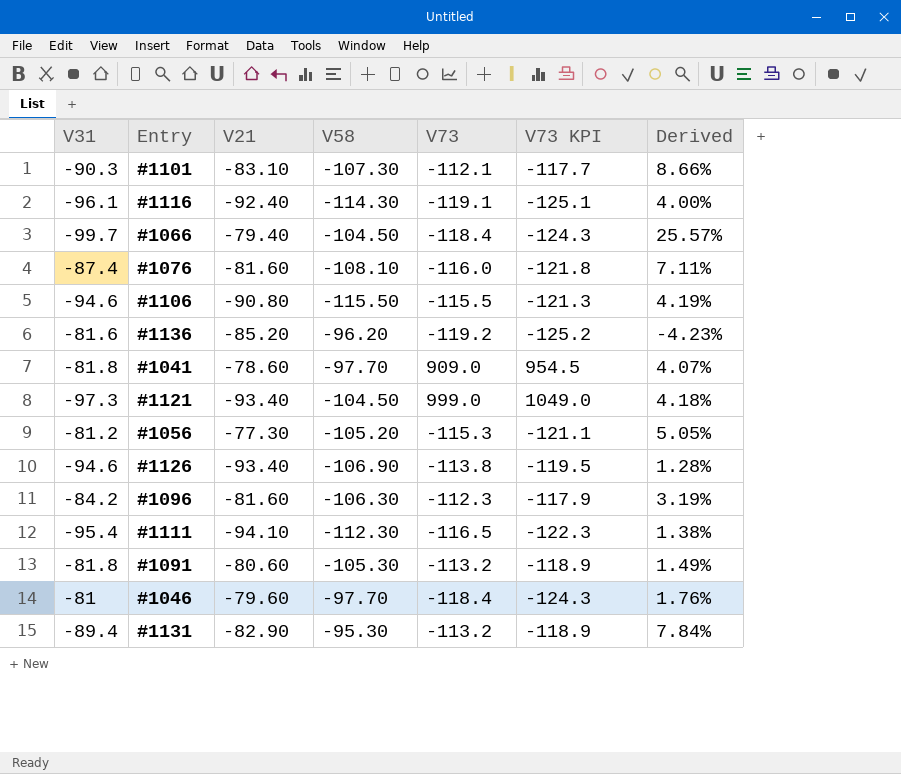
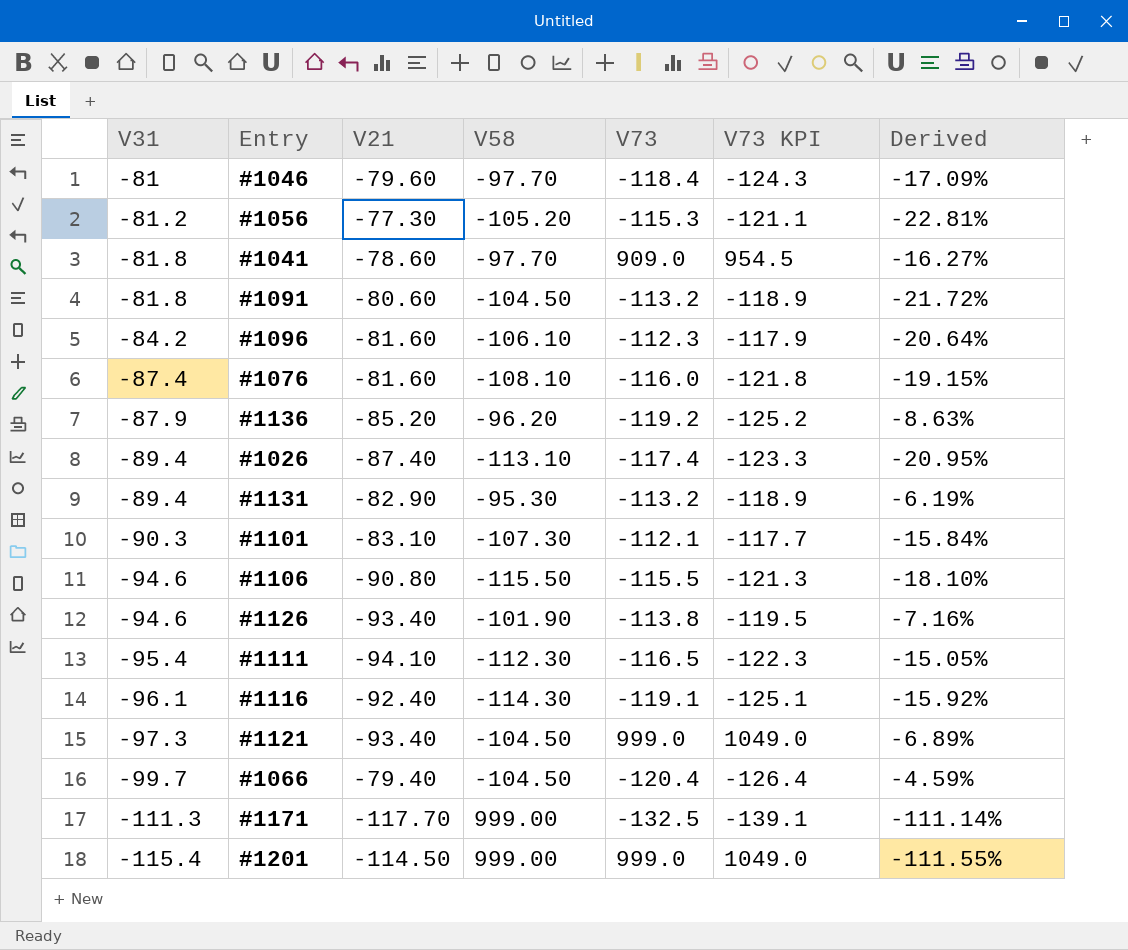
row order: none -> V31 descending
column Derived | formula: ([V31] - [V21]) / [V21] -> ([V31] - [V58]) / [V58]
#1091 | V58: -105.30 -> -104.50
#1096 | V58: -106.30 -> -106.10
#1136 | V31: -81.6 -> -87.9
row #1026: none -> -89.4 | -87.40 | -113.10 | -117.4 | -123.3 | -20.95%
#1126 | V58: -106.90 -> -101.90
#1066 | V73: -118.4 -> -120.4
#1066 | V73 KPI: -124.3 -> -126.4
row #1171: none -> -111.3 | -117.70 | 999.00 | -132.5 | -139.1 | -111.14%
row #1201: none -> -115.4 | -114.50 | 999.00 | 999.0 | 1049.0 | -111.55%

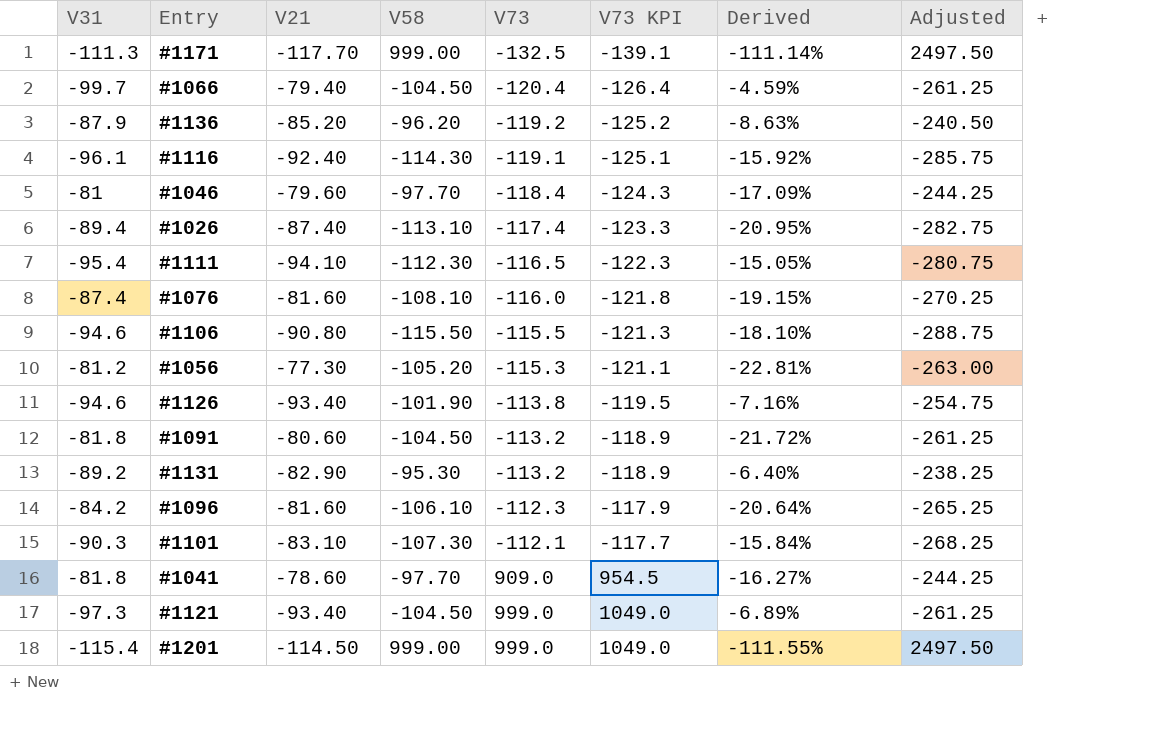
row order: V31 descending -> V73 ascending
column Adjusted | formula: none -> [V58] * 2.5
#1131 | V31: -89.4 -> -89.2
#1131 | Derived: -6.19% -> -6.40%

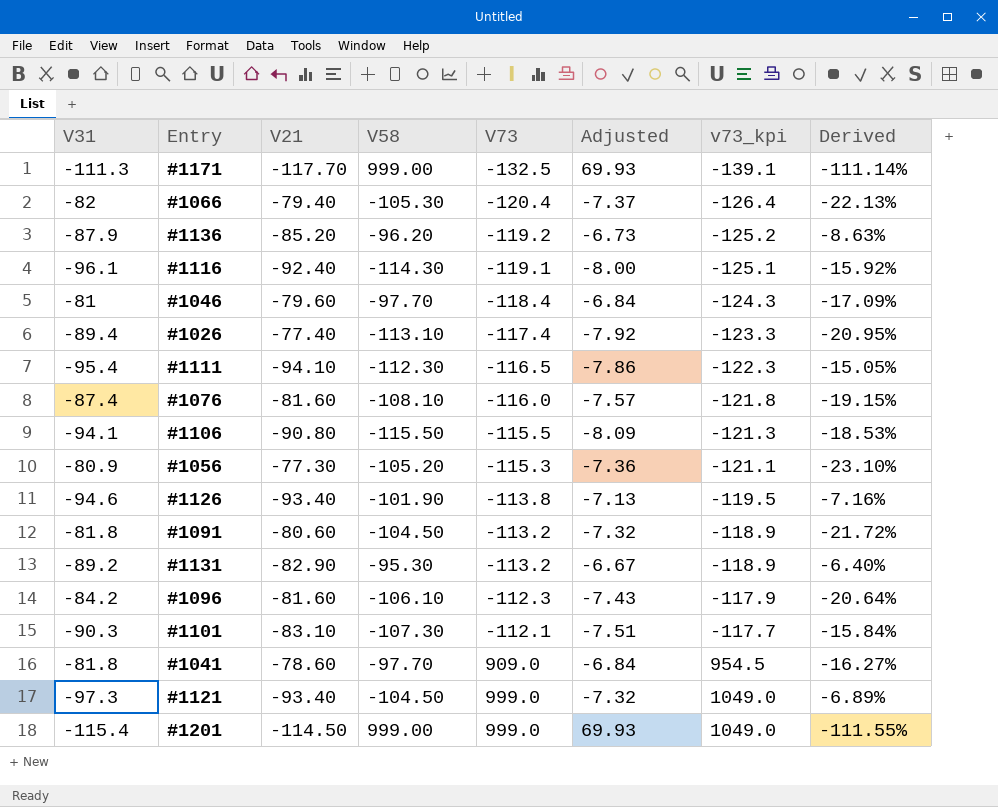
column Adjusted | formula: [V58] * 2.5 -> [V58] * 0.07
column Adjusted | position: 8 -> 6
column name: V73 KPI -> v73_kpi
#1066 | V31: -99.7 -> -82
#1066 | V58: -104.50 -> -105.30
#1066 | Derived: -4.59% -> -22.13%
#1026 | V21: -87.40 -> -77.40
#1106 | V31: -94.6 -> -94.1
#1106 | Derived: -18.10% -> -18.53%
#1056 | V31: -81.2 -> -80.9
#1056 | Derived: -22.81% -> -23.10%

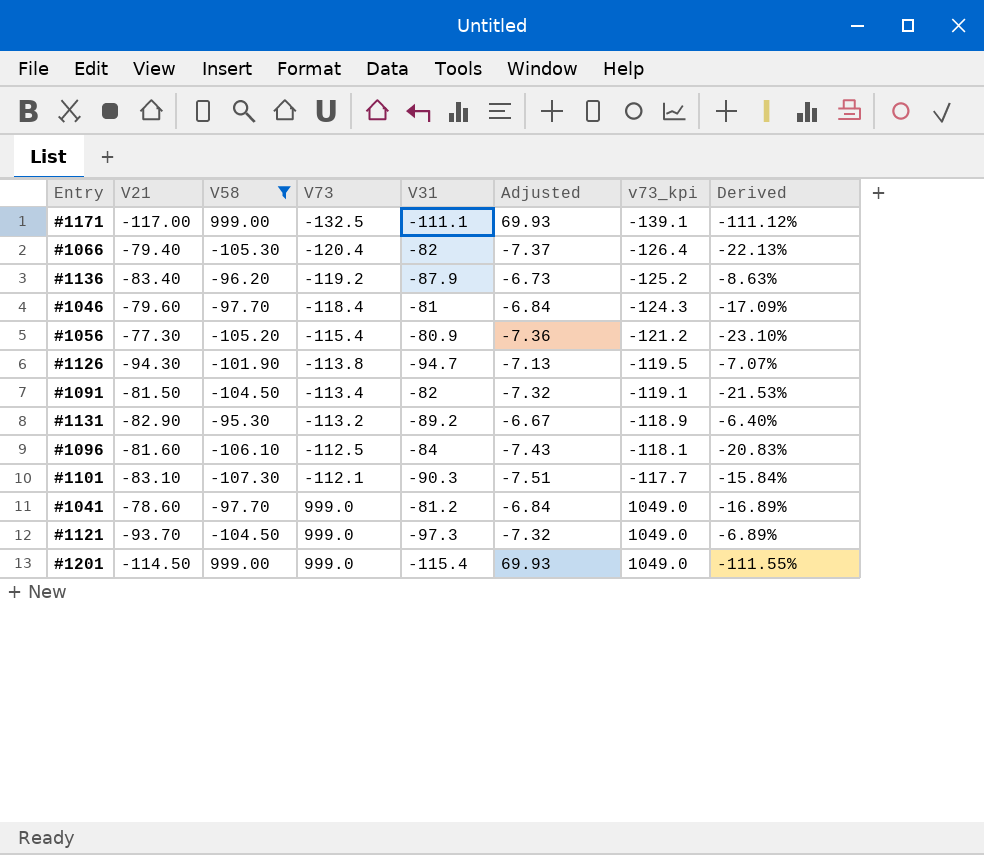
filter: none -> V58 >= -107.30
column V31 | position: 1 -> 5
#1171 | V21: -117.70 -> -117.00
#1171 | V31: -111.3 -> -111.1
#1171 | Derived: -111.14% -> -111.12%
#1136 | V21: -85.20 -> -83.40
#1056 | V73: -115.3 -> -115.4
#1056 | v73_kpi: -121.1 -> -121.2
#1126 | V21: -93.40 -> -94.30
#1126 | V31: -94.6 -> -94.7
#1126 | Derived: -7.16% -> -7.07%
#1091 | V21: -80.60 -> -81.50
#1091 | V73: -113.2 -> -113.4
#1091 | V31: -81.8 -> -82
#1091 | v73_kpi: -118.9 -> -119.1
#1091 | Derived: -21.72% -> -21.53%
#1096 | V73: -112.3 -> -112.5
#1096 | V31: -84.2 -> -84
#1096 | v73_kpi: -117.9 -> -118.1
#1096 | Derived: -20.64% -> -20.83%
#1041 | V73: 909.0 -> 999.0
#1041 | V31: -81.8 -> -81.2
#1041 | v73_kpi: 954.5 -> 1049.0
#1041 | Derived: -16.27% -> -16.89%
#1121 | V21: -93.40 -> -93.70

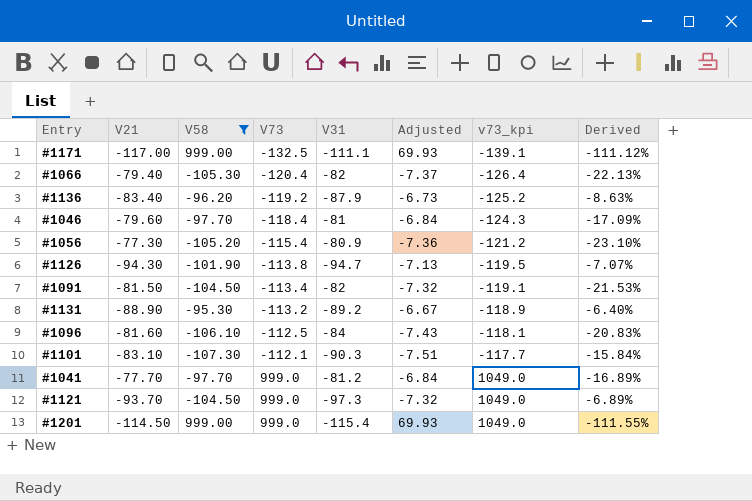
#1131 | V21: -82.90 -> -88.90
#1041 | V21: -78.60 -> -77.70

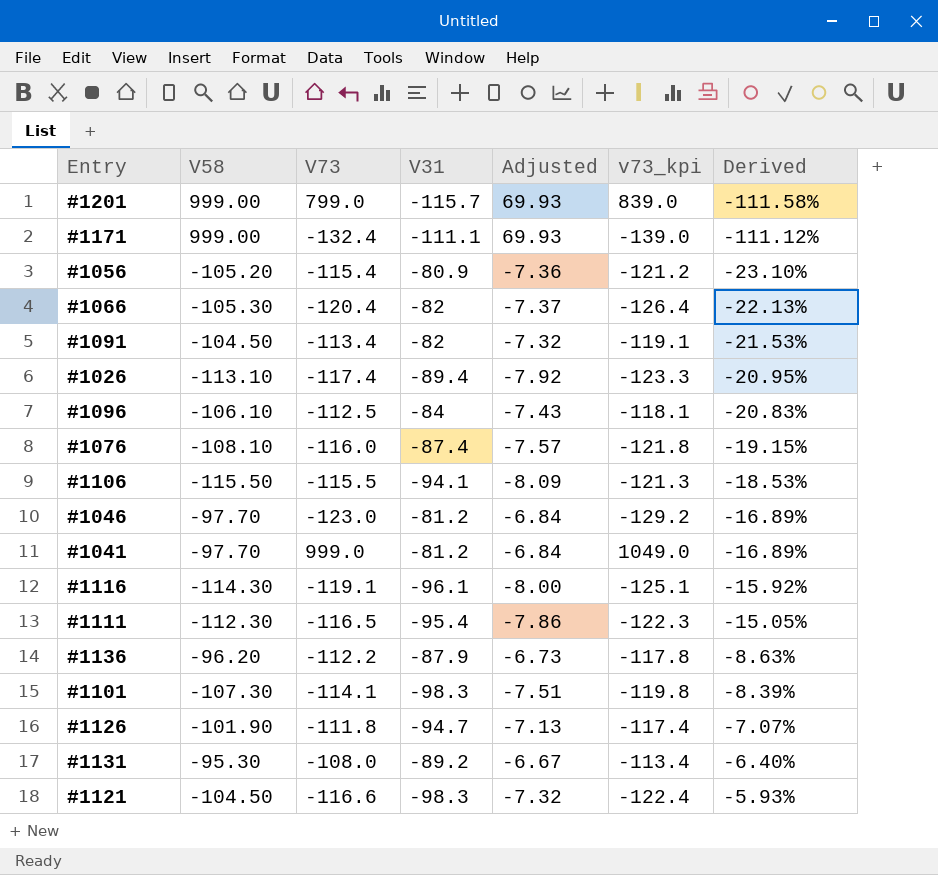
filter: V58 >= -107.30 -> none
row order: V73 ascending -> Derived ascending
column V21 | position: 2 -> none
#1201 | V73: 999.0 -> 799.0
#1201 | V31: -115.4 -> -115.7
#1201 | v73_kpi: 1049.0 -> 839.0
#1201 | Derived: -111.55% -> -111.58%
#1171 | V73: -132.5 -> -132.4
#1171 | v73_kpi: -139.1 -> -139.0
#1046 | V73: -118.4 -> -123.0
#1046 | V31: -81 -> -81.2
#1046 | v73_kpi: -124.3 -> -129.2
#1046 | Derived: -17.09% -> -16.89%
#1136 | V73: -119.2 -> -112.2
#1136 | v73_kpi: -125.2 -> -117.8
#1101 | V73: -112.1 -> -114.1
#1101 | V31: -90.3 -> -98.3
#1101 | v73_kpi: -117.7 -> -119.8
#1101 | Derived: -15.84% -> -8.39%
#1126 | V73: -113.8 -> -111.8
#1126 | v73_kpi: -119.5 -> -117.4
#1131 | V73: -113.2 -> -108.0
#1131 | v73_kpi: -118.9 -> -113.4
#1121 | V73: 999.0 -> -116.6
#1121 | V31: -97.3 -> -98.3
#1121 | v73_kpi: 1049.0 -> -122.4
#1121 | Derived: -6.89% -> -5.93%

